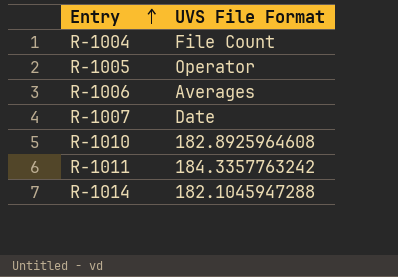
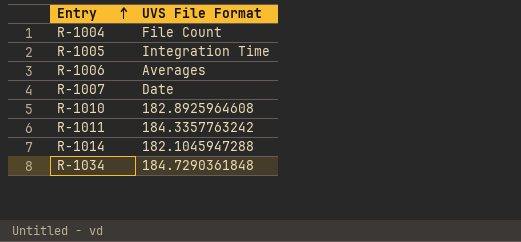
R-1005 | UVS File Format: Operator -> Integration Time
row R-1034: none -> 184.7290361848

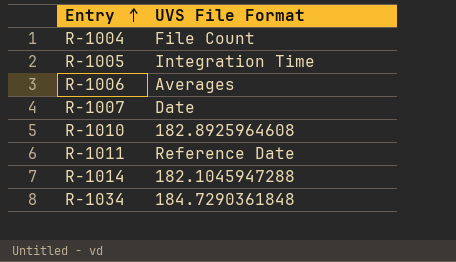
R-1011 | UVS File Format: 184.3357763242 -> Reference Date

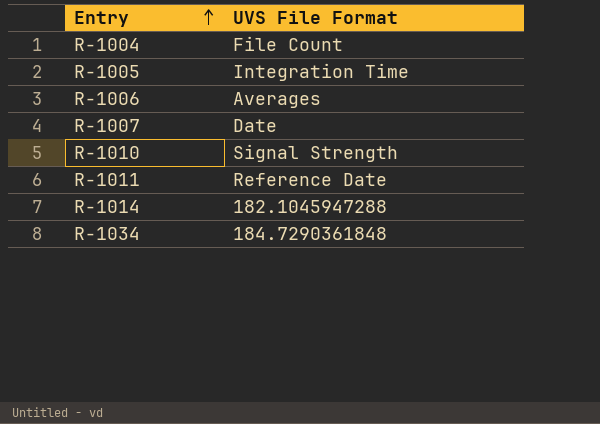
R-1010 | UVS File Format: 182.8925964608 -> Signal Strength

